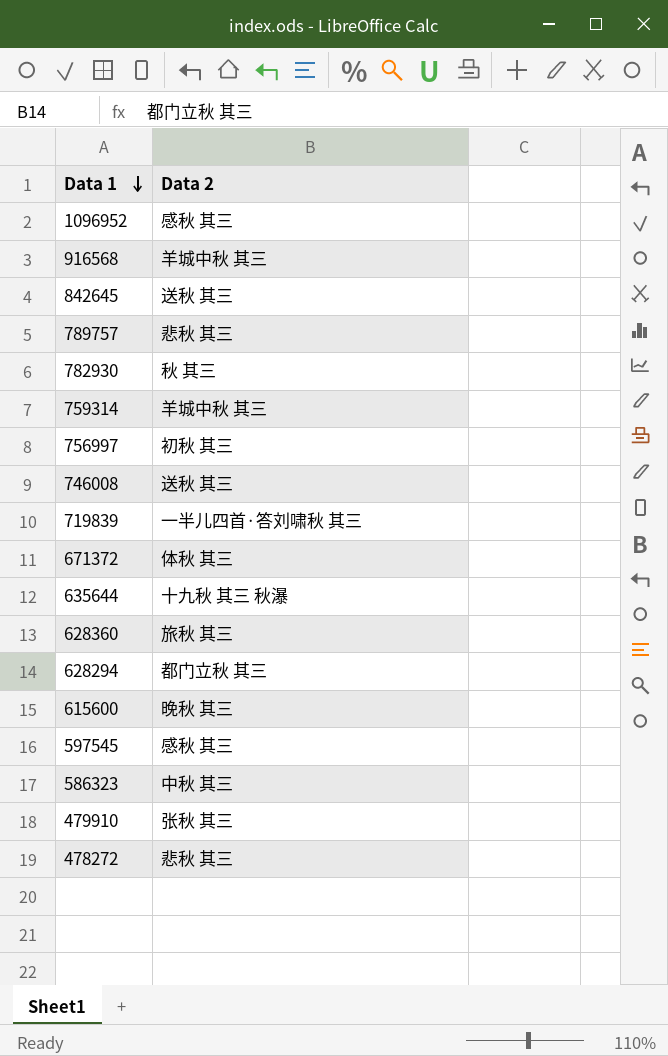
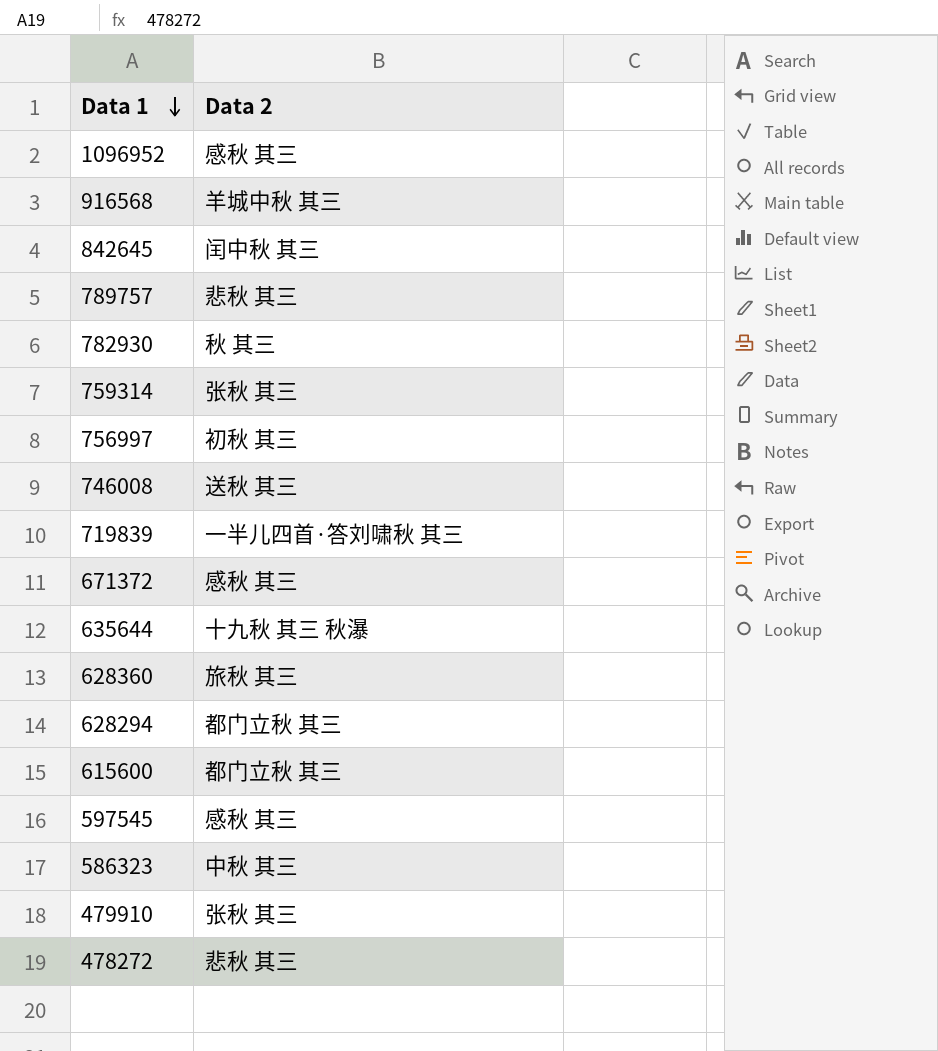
842645 | Data 2: 送秋 其三 -> 闰中秋 其三
759314 | Data 2: 羊城中秋 其三 -> 张秋 其三
671372 | Data 2: 体秋 其三 -> 感秋 其三
615600 | Data 2: 晚秋 其三 -> 都门立秋 其三

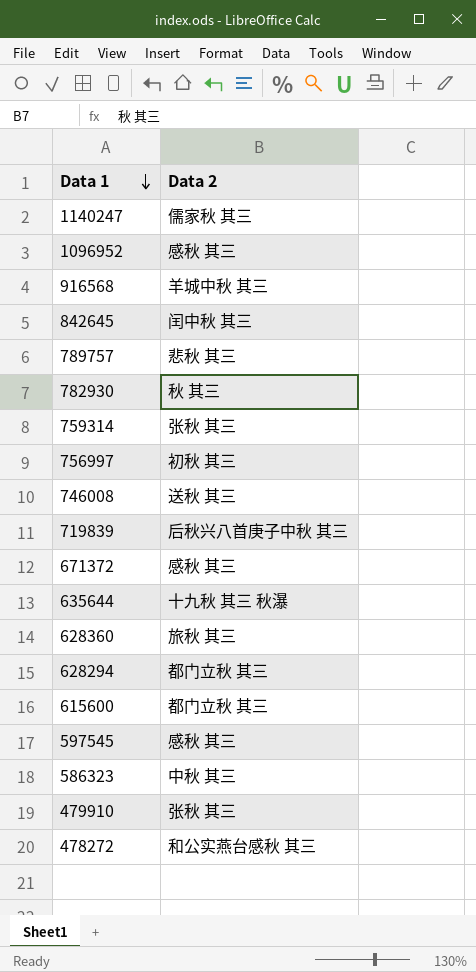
row 1140247: none -> 儒家秋 其三
719839 | Data 2: 一半儿四首·答刘啸秋 其三 -> 后秋兴八首庚子中秋 其三
478272 | Data 2: 悲秋 其三 -> 和公实燕台感秋 其三

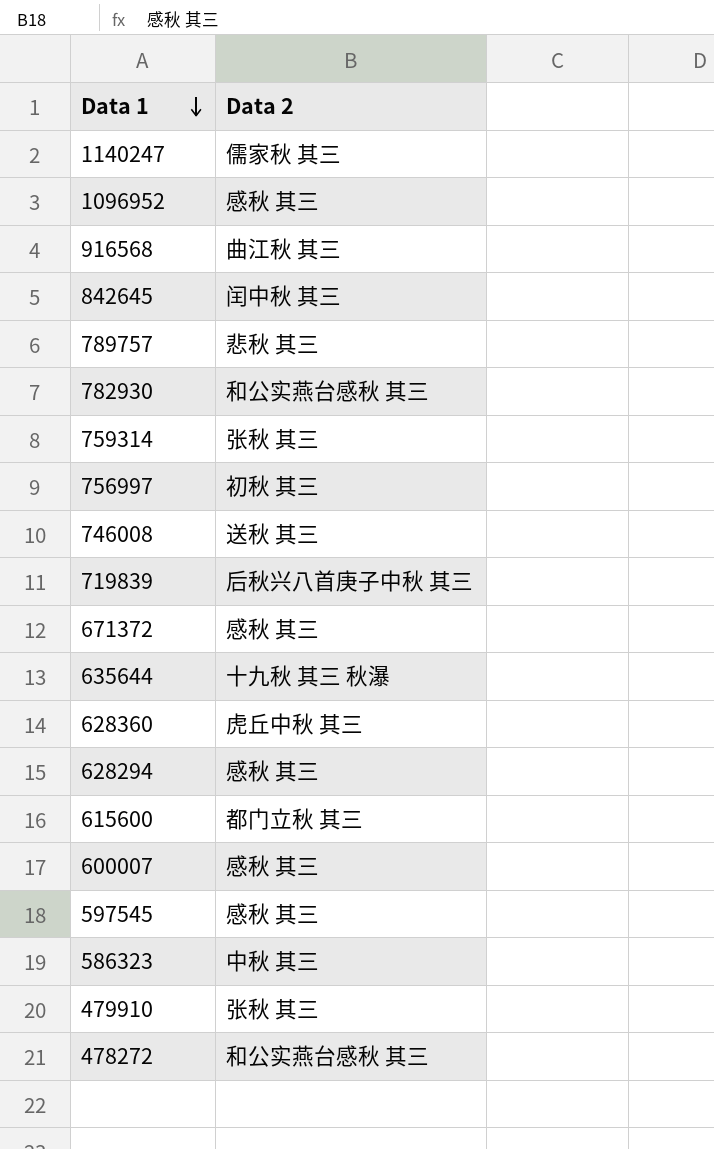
916568 | Data 2: 羊城中秋 其三 -> 曲江秋 其三
782930 | Data 2: 秋 其三 -> 和公实燕台感秋 其三
628360 | Data 2: 旅秋 其三 -> 虎丘中秋 其三
628294 | Data 2: 都门立秋 其三 -> 感秋 其三
row 600007: none -> 感秋 其三

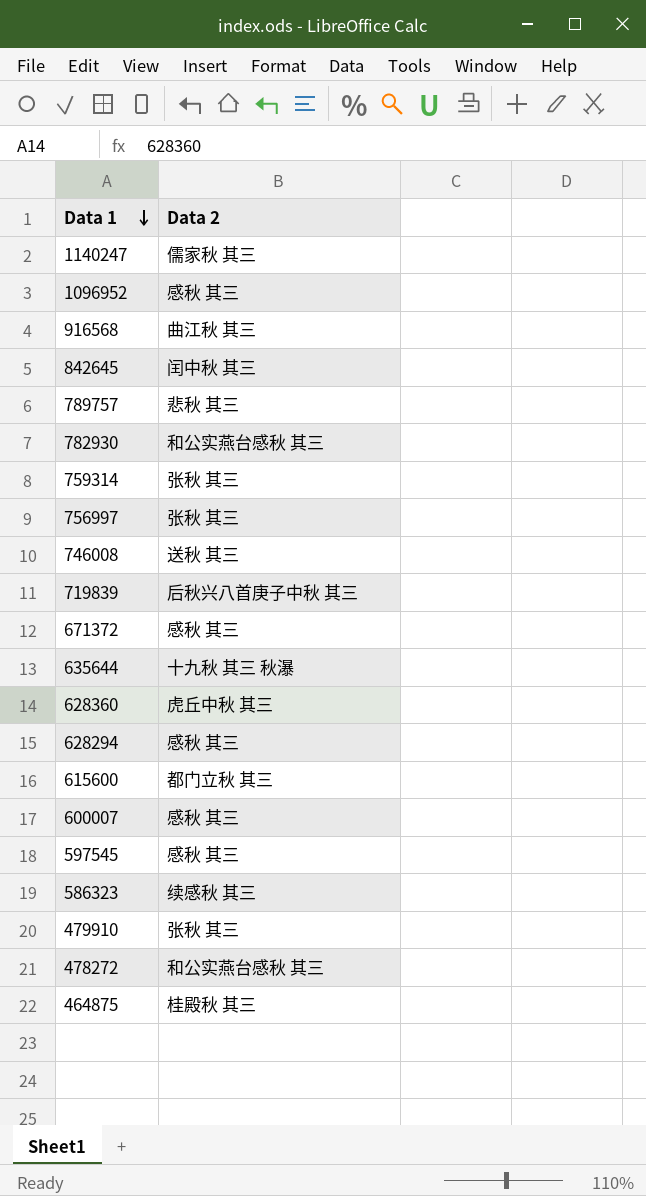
756997 | Data 2: 初秋 其三 -> 张秋 其三
586323 | Data 2: 中秋 其三 -> 续感秋 其三
row 464875: none -> 桂殿秋 其三

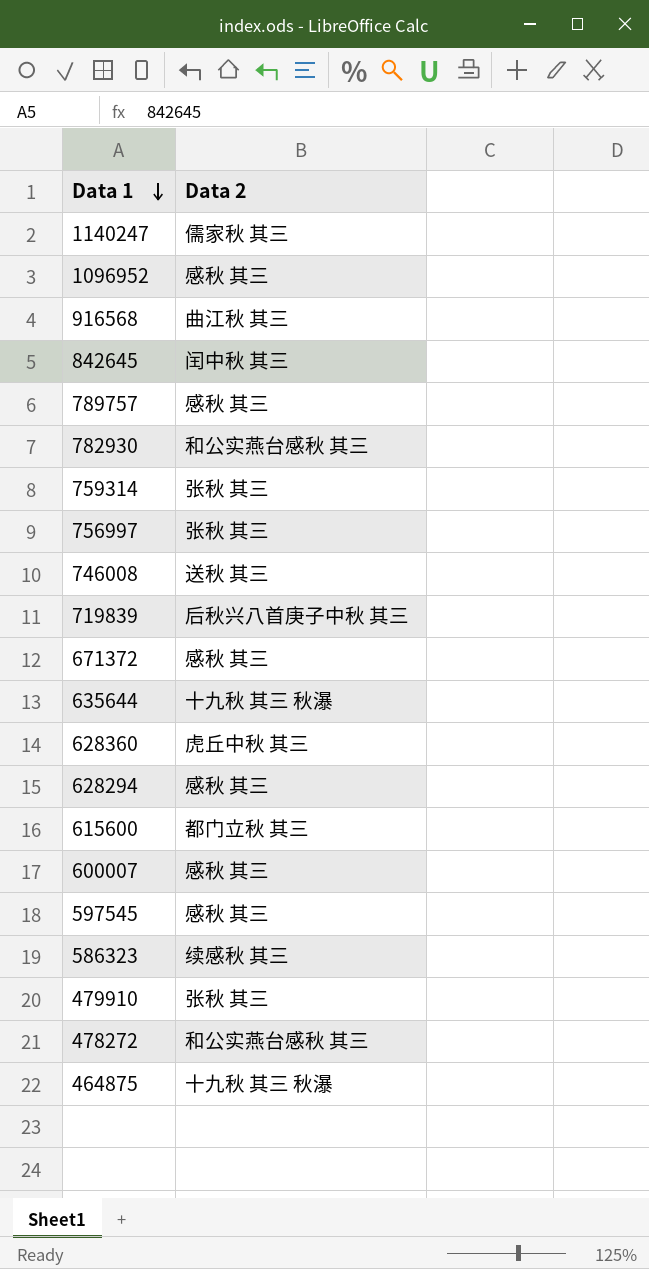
789757 | Data 2: 悲秋 其三 -> 感秋 其三
464875 | Data 2: 桂殿秋 其三 -> 十九秋 其三 秋瀑

